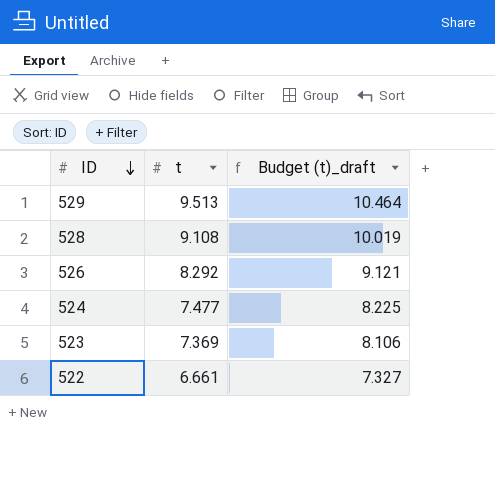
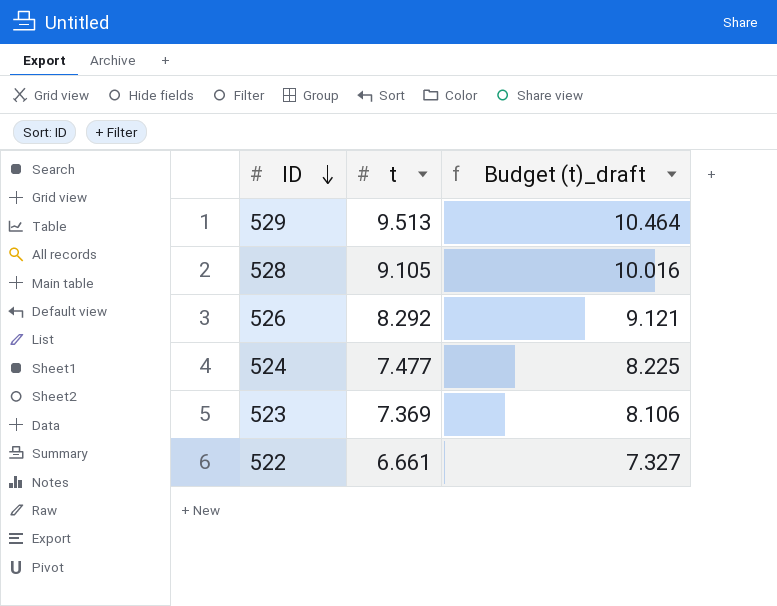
528 | t: 9.108 -> 9.105
528 | Budget (t)_draft: 10.019 -> 10.016

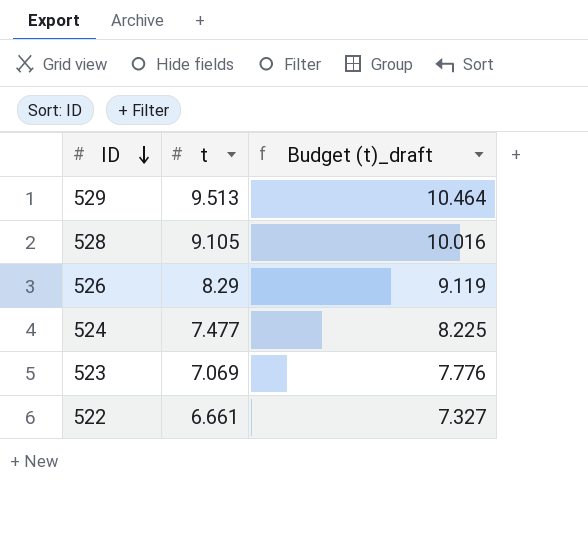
526 | t: 8.292 -> 8.29
526 | Budget (t)_draft: 9.121 -> 9.119
523 | t: 7.369 -> 7.069
523 | Budget (t)_draft: 8.106 -> 7.776

